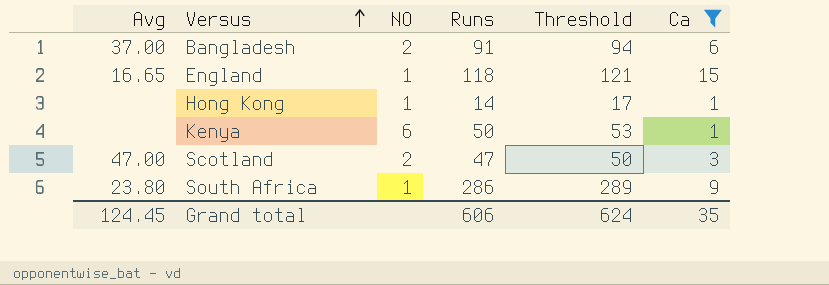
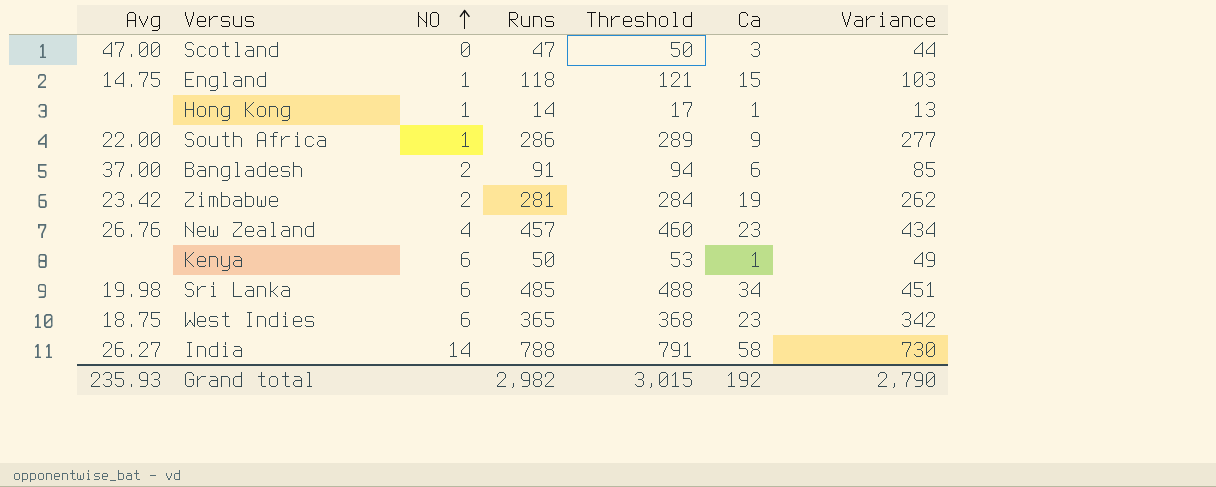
filter: Ca <= 15 -> none
row order: Versus ascending -> NO ascending
column Variance | formula: none -> [Runs] - [Ca]
Scotland | NO: 2 -> 0
England | Avg: 16.65 -> 14.75
South Africa | Avg: 23.80 -> 22.00
Grand total | Avg: 124.45 -> 235.93
Grand total | Runs: 606 -> 2,982
Grand total | Threshold: 624 -> 3,015
Grand total | Ca: 35 -> 192

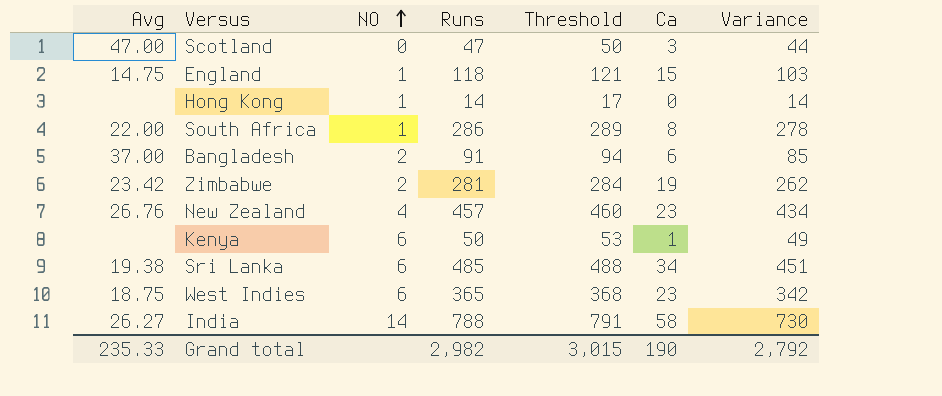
Hong Kong | Ca: 1 -> 0
Hong Kong | Variance: 13 -> 14
South Africa | Ca: 9 -> 8
South Africa | Variance: 277 -> 278
Sri Lanka | Avg: 19.98 -> 19.38
Grand total | Avg: 235.93 -> 235.33
Grand total | Ca: 192 -> 190
Grand total | Variance: 2,790 -> 2,792

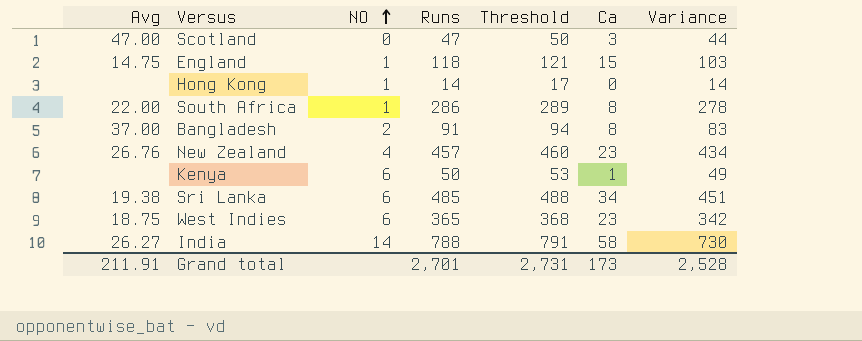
row Zimbabwe: 23.42 | 2 | 281 | 284 | 19 | 262 -> none
Bangladesh | Ca: 6 -> 8
Bangladesh | Variance: 85 -> 83
Grand total | Avg: 235.33 -> 211.91
Grand total | Runs: 2,982 -> 2,701
Grand total | Threshold: 3,015 -> 2,731
Grand total | Ca: 190 -> 173
Grand total | Variance: 2,792 -> 2,528

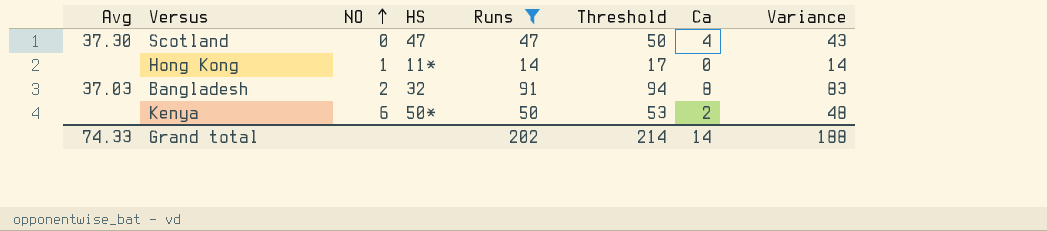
filter: none -> Runs <= 91
column HS | position: none -> 4
Scotland | Avg: 47.00 -> 37.30
Scotland | Ca: 3 -> 4
Scotland | Variance: 44 -> 43
Bangladesh | Avg: 37.00 -> 37.03
Kenya | Ca: 1 -> 2
Kenya | Variance: 49 -> 48
Grand total | Avg: 211.91 -> 74.33
Grand total | Runs: 2,701 -> 202
Grand total | Threshold: 2,731 -> 214
Grand total | Ca: 173 -> 14
Grand total | Variance: 2,528 -> 188

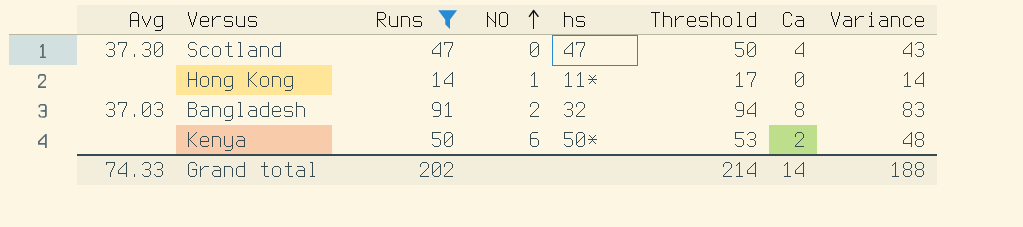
column Runs | position: 5 -> 3
column name: HS -> hs

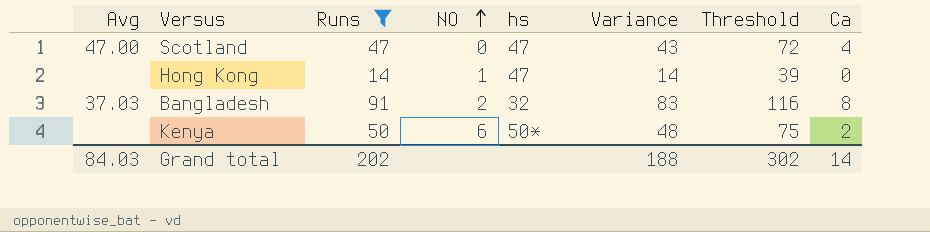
column Variance | position: 8 -> 6
column Threshold | formula: [Runs] + 3 -> [Runs] + 25
Scotland | Avg: 37.30 -> 47.00
Hong Kong | hs: 11* -> 47
Grand total | Avg: 74.33 -> 84.03
Grand total | Threshold: 214 -> 302

